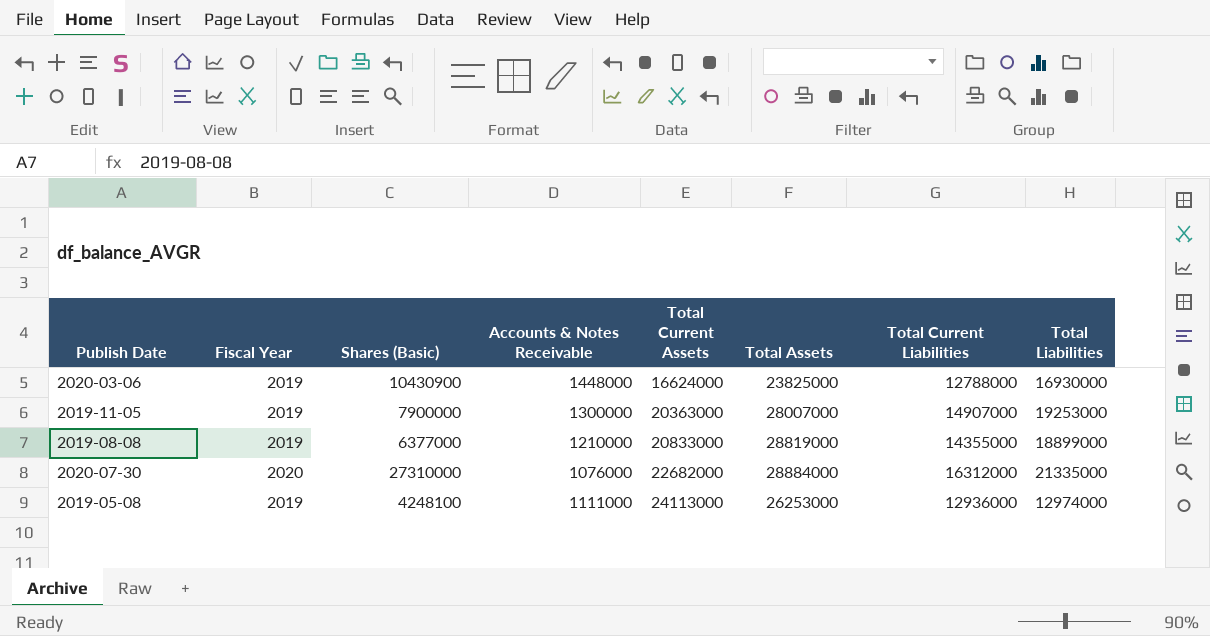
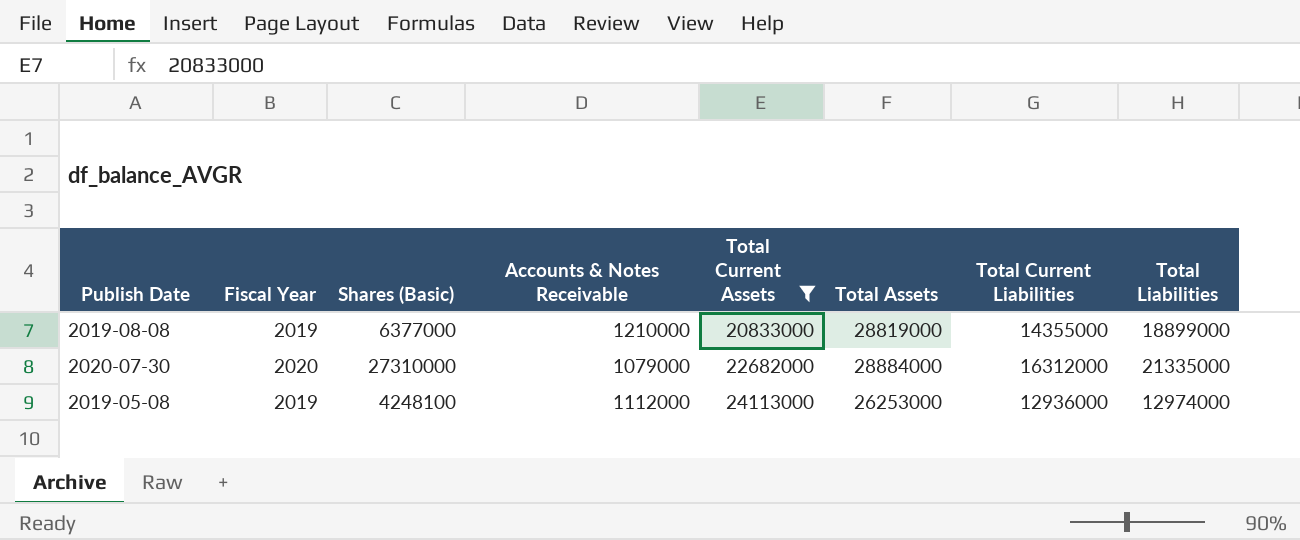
filter: none -> Total Current Assets >= 20833000
2020-07-30 | Accounts & Notes Receivable: 1076000 -> 1079000
2019-05-08 | Accounts & Notes Receivable: 1111000 -> 1112000

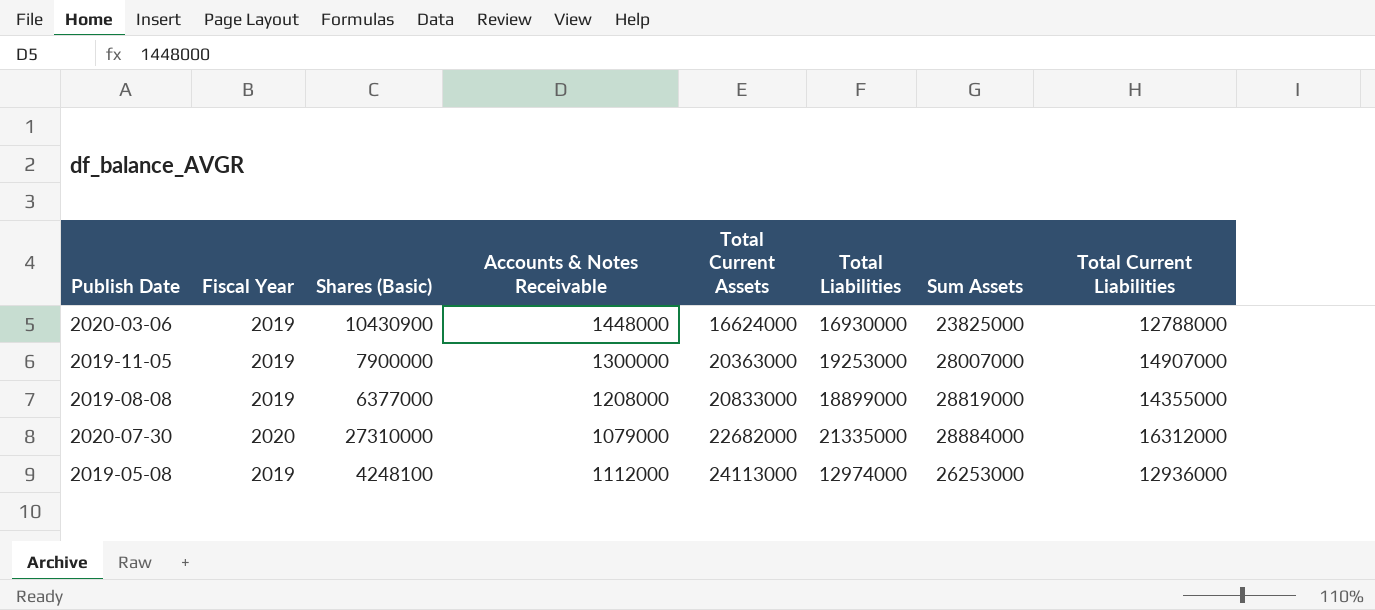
filter: Total Current Assets >= 20833000 -> none
column Total Liabilities | position: 8 -> 6
column name: Total Assets -> Sum Assets
2019-08-08 | Accounts & Notes Receivable: 1210000 -> 1208000

